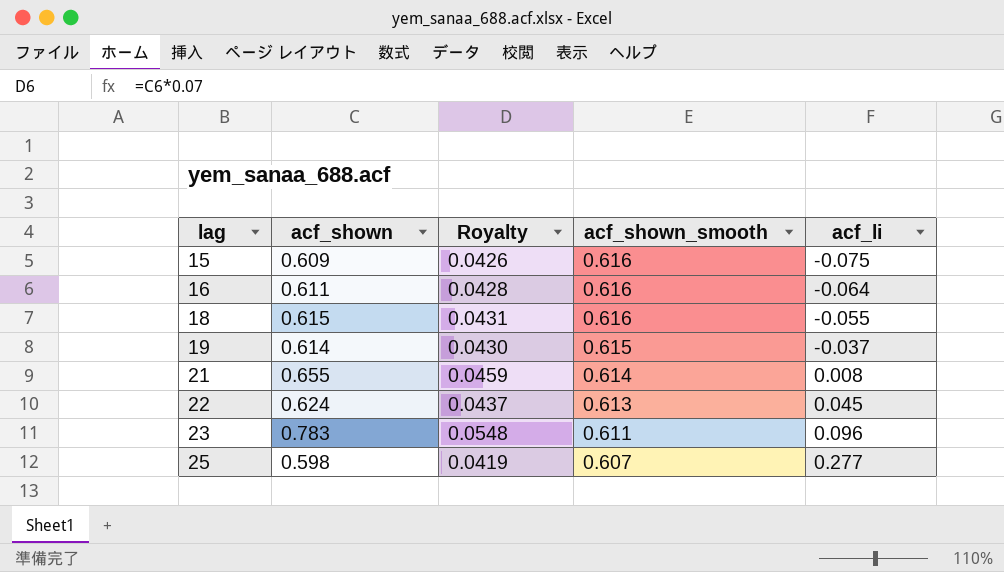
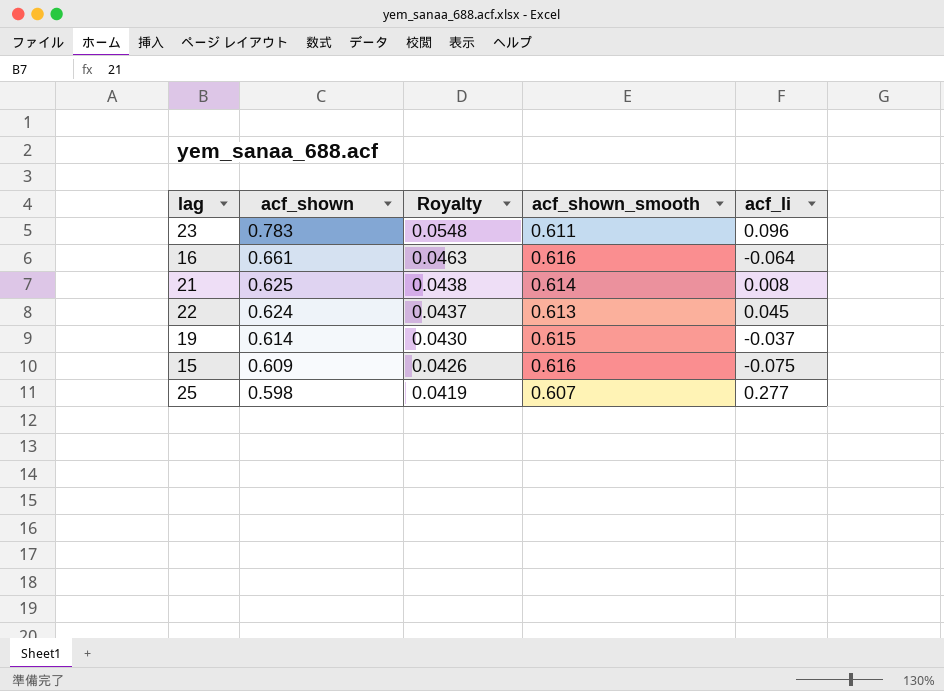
row order: lag ascending -> acf_shown descending
row 18: 0.615 | 0.0431 | 0.616 | -0.055 -> none
16 | acf_shown: 0.611 -> 0.661
16 | Royalty: 0.0428 -> 0.0463
21 | acf_shown: 0.655 -> 0.625
21 | Royalty: 0.0459 -> 0.0438

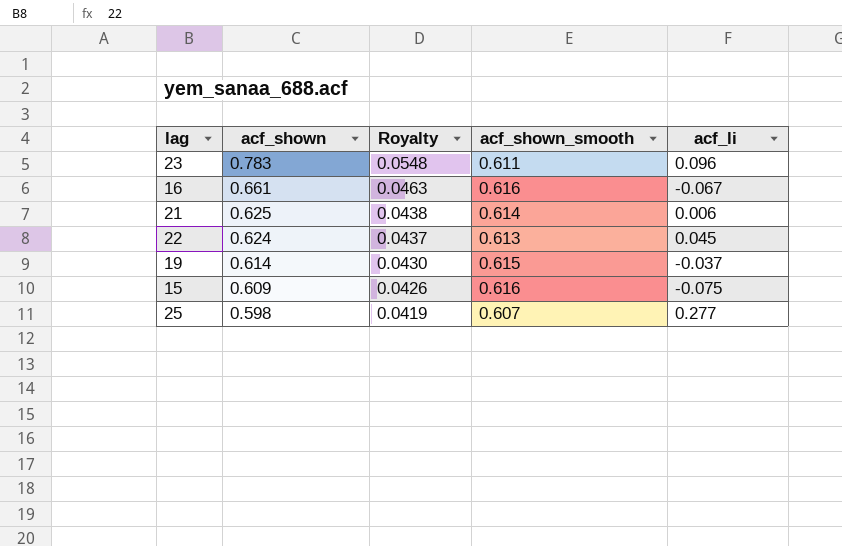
16 | acf_li: -0.064 -> -0.067
21 | acf_li: 0.008 -> 0.006

